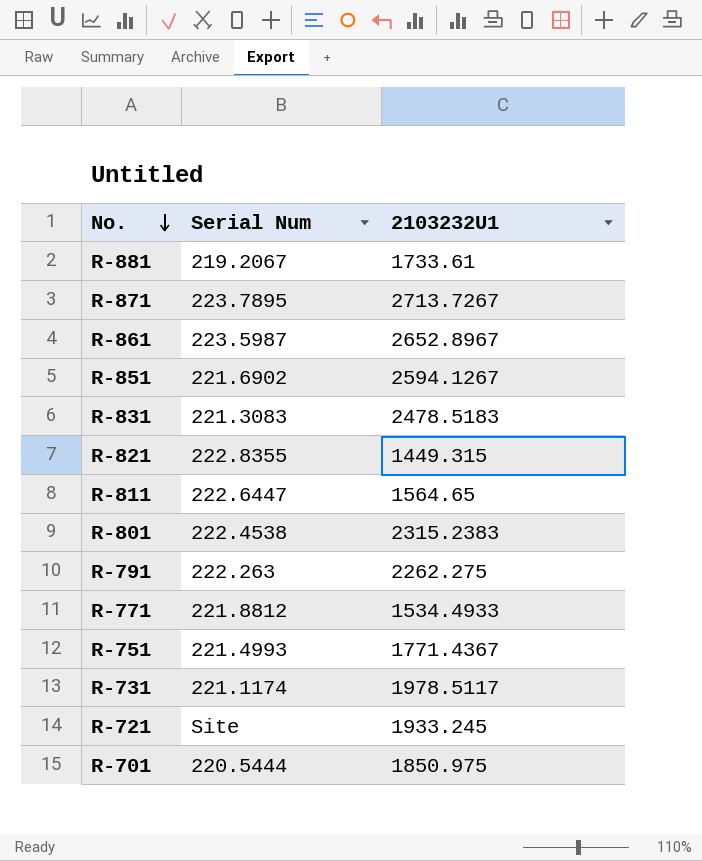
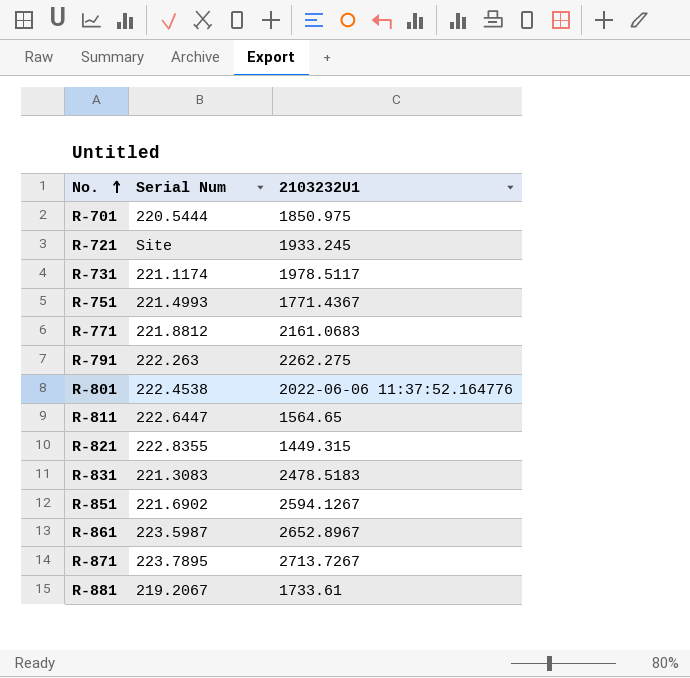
row order: No. descending -> No. ascending
R-771 | 2103232U1: 1534.4933 -> 2161.0683
R-801 | 2103232U1: 2315.2383 -> 2022-06-06 11:37:52.164776

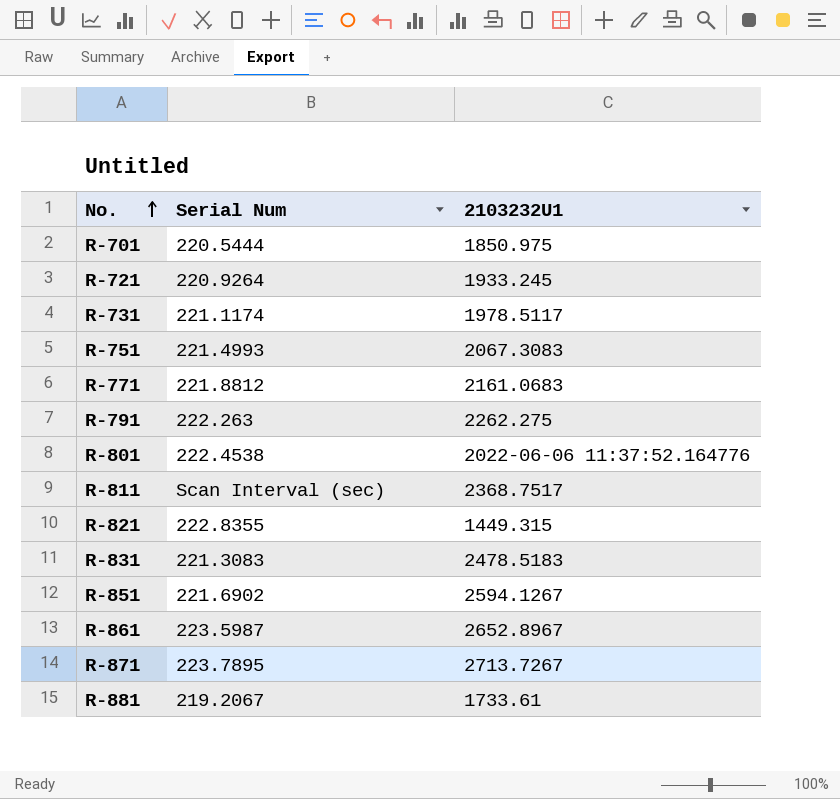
R-721 | Serial Num: Site -> 220.9264
R-751 | 2103232U1: 1771.4367 -> 2067.3083
R-811 | Serial Num: 222.6447 -> Scan Interval (sec)
R-811 | 2103232U1: 1564.65 -> 2368.7517

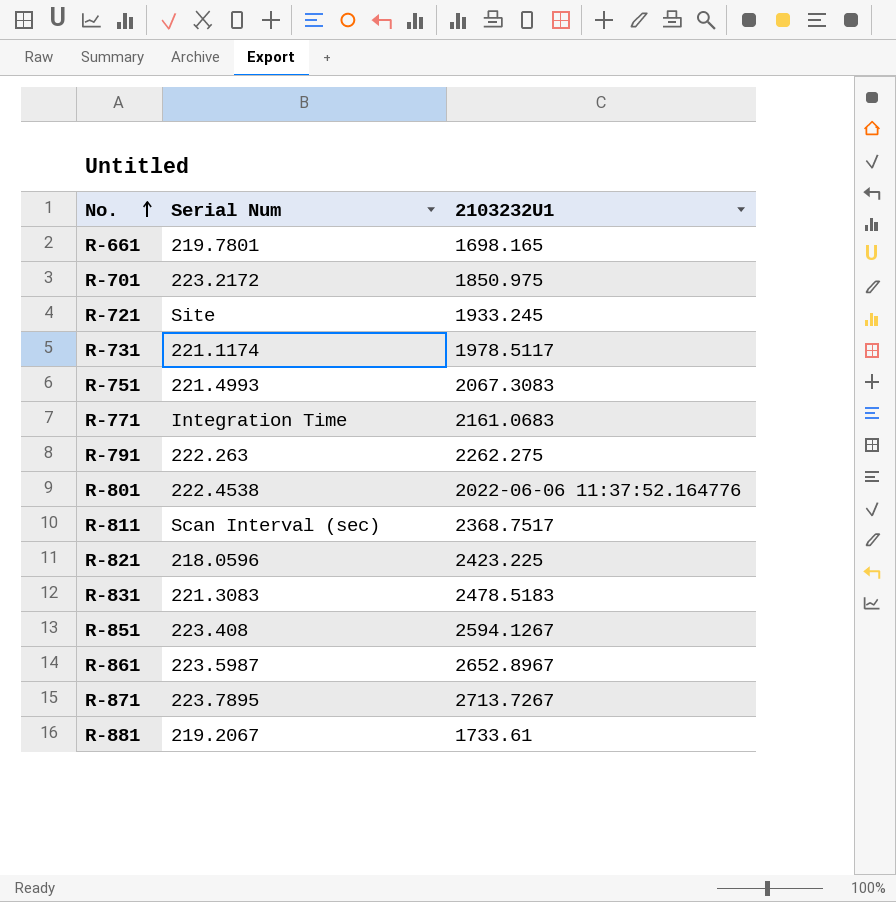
row R-661: none -> 219.7801 | 1698.165
R-701 | Serial Num: 220.5444 -> 223.2172
R-721 | Serial Num: 220.9264 -> Site
R-771 | Serial Num: 221.8812 -> Integration Time
R-821 | Serial Num: 222.8355 -> 218.0596
R-821 | 2103232U1: 1449.315 -> 2423.225
R-851 | Serial Num: 221.6902 -> 223.408

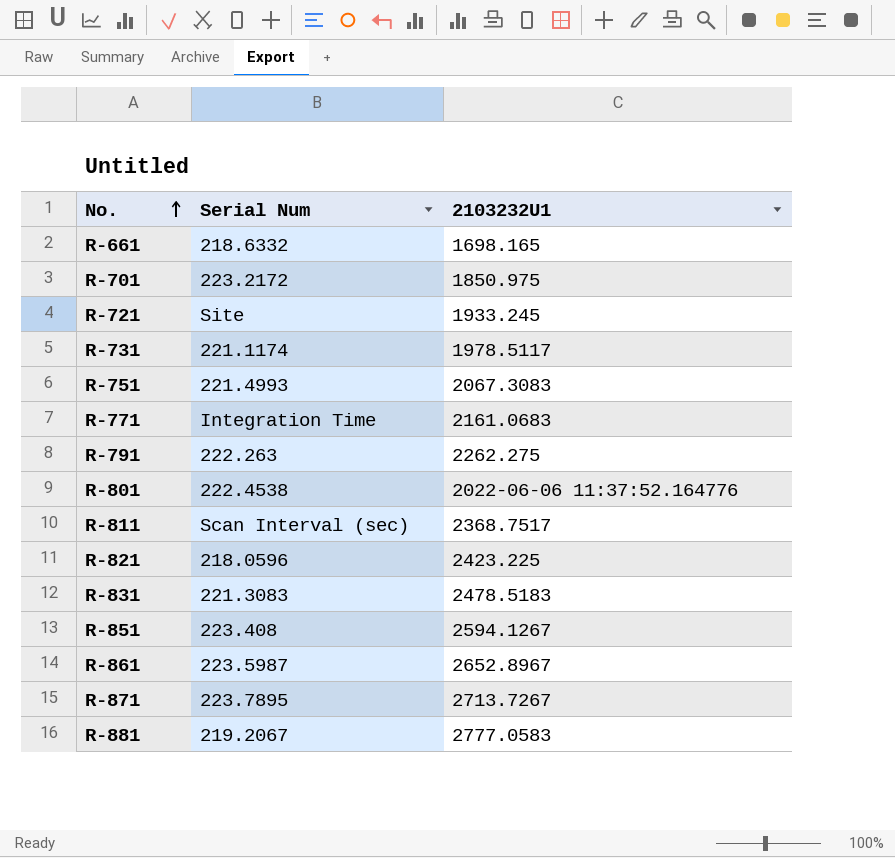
R-661 | Serial Num: 219.7801 -> 218.6332
R-881 | 2103232U1: 1733.61 -> 2777.0583

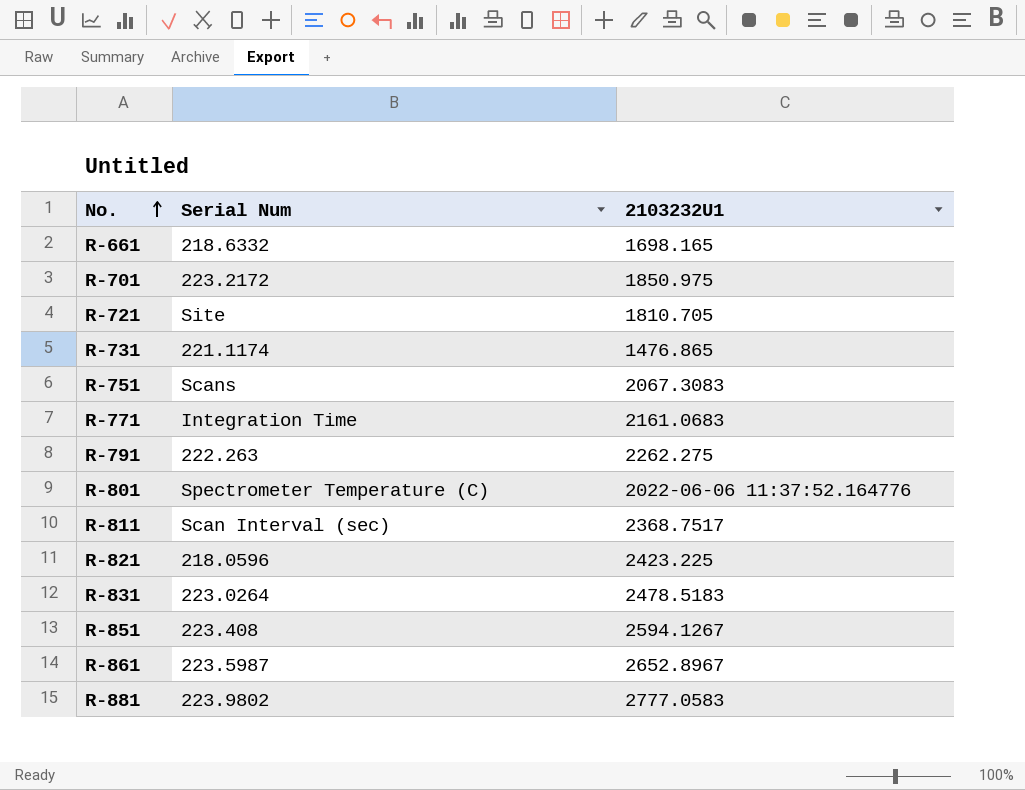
row R-871: 223.7895 | 2713.7267 -> none
R-721 | 2103232U1: 1933.245 -> 1810.705
R-731 | 2103232U1: 1978.5117 -> 1476.865
R-751 | Serial Num: 221.4993 -> Scans
R-801 | Serial Num: 222.4538 -> Spectrometer Temperature (C)
R-831 | Serial Num: 221.3083 -> 223.0264
R-881 | Serial Num: 219.2067 -> 223.9802

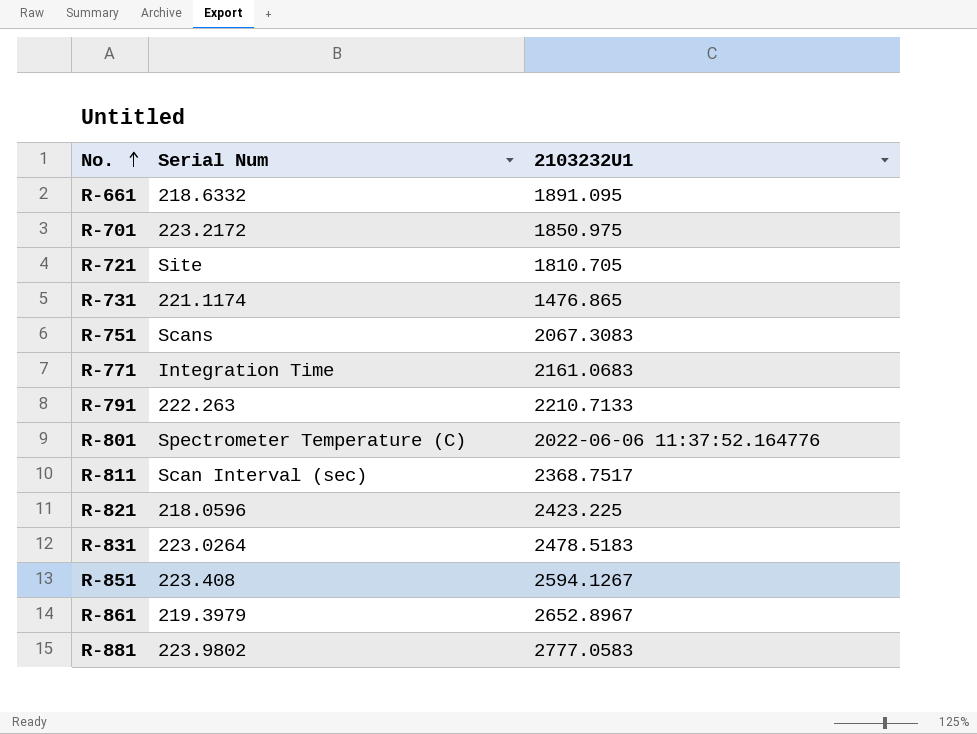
R-661 | 2103232U1: 1698.165 -> 1891.095
R-791 | 2103232U1: 2262.275 -> 2210.7133
R-861 | Serial Num: 223.5987 -> 219.3979

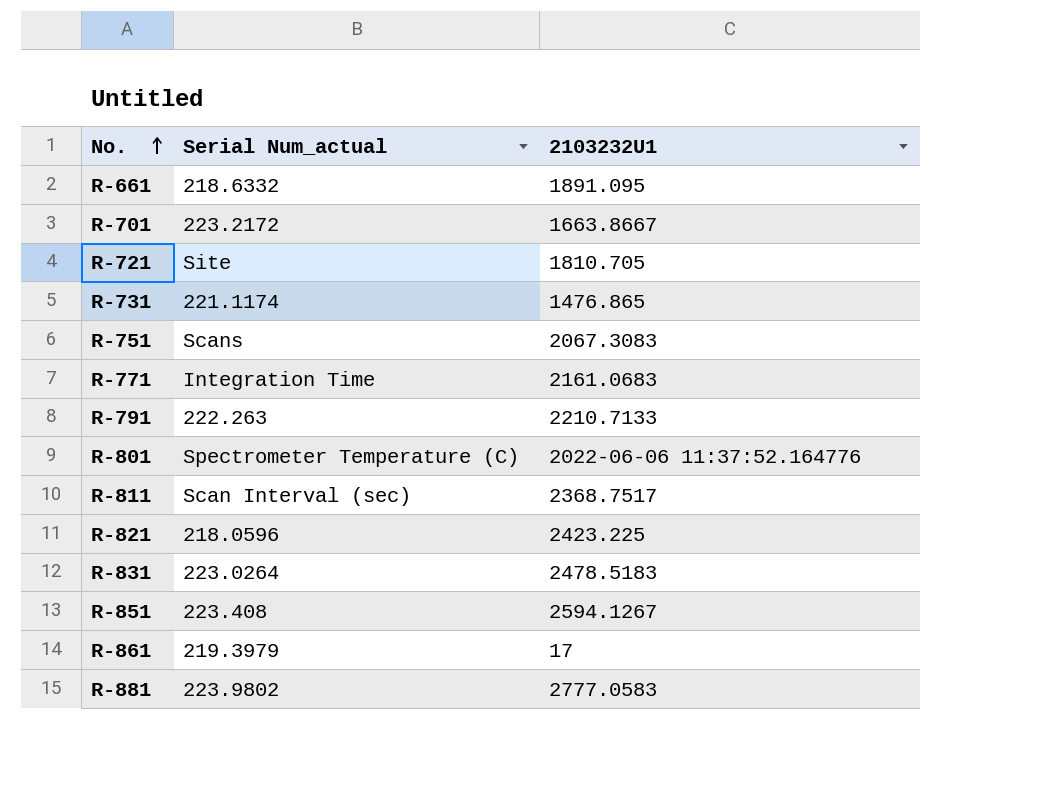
column name: Serial Num -> Serial Num_actual
R-701 | 2103232U1: 1850.975 -> 1663.8667
R-861 | 2103232U1: 2652.8967 -> 17

